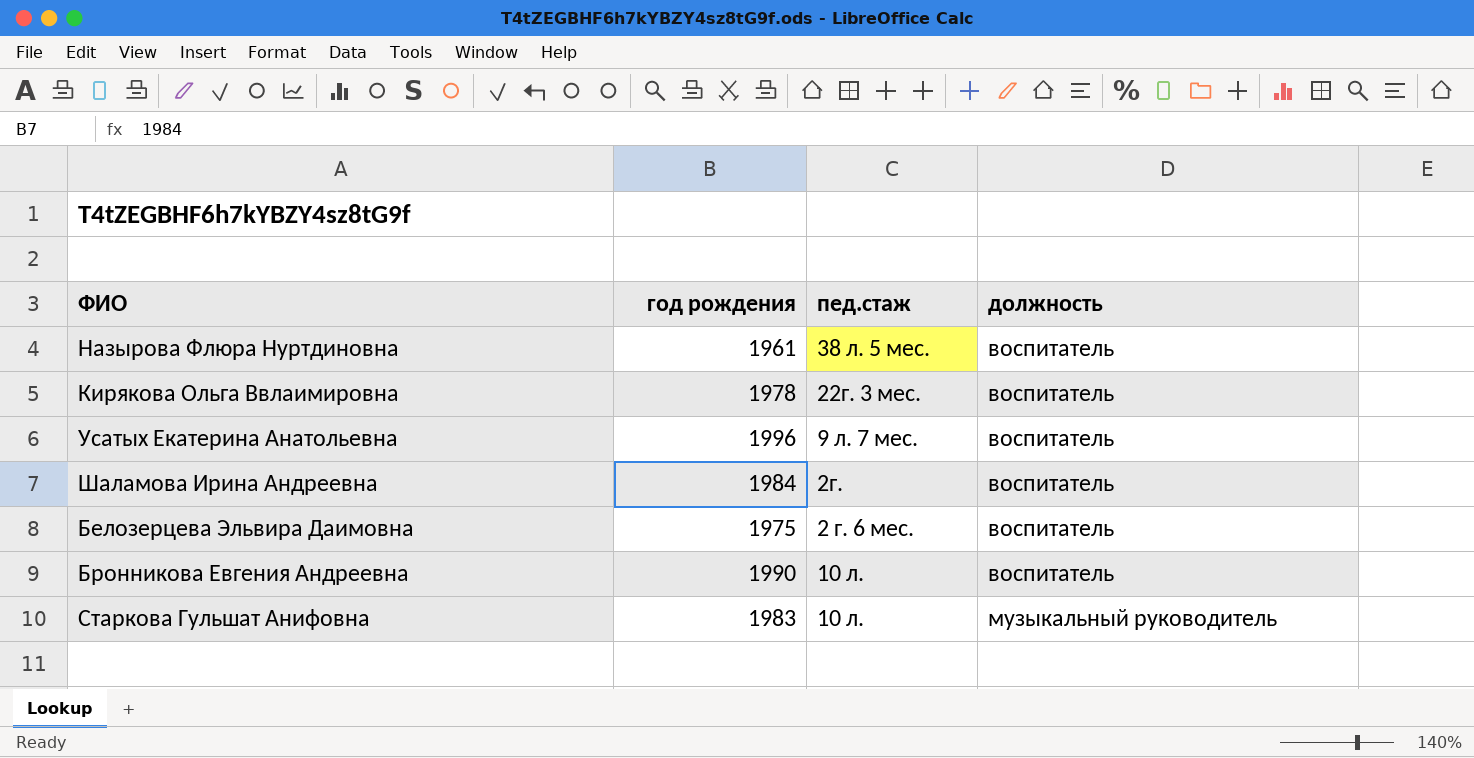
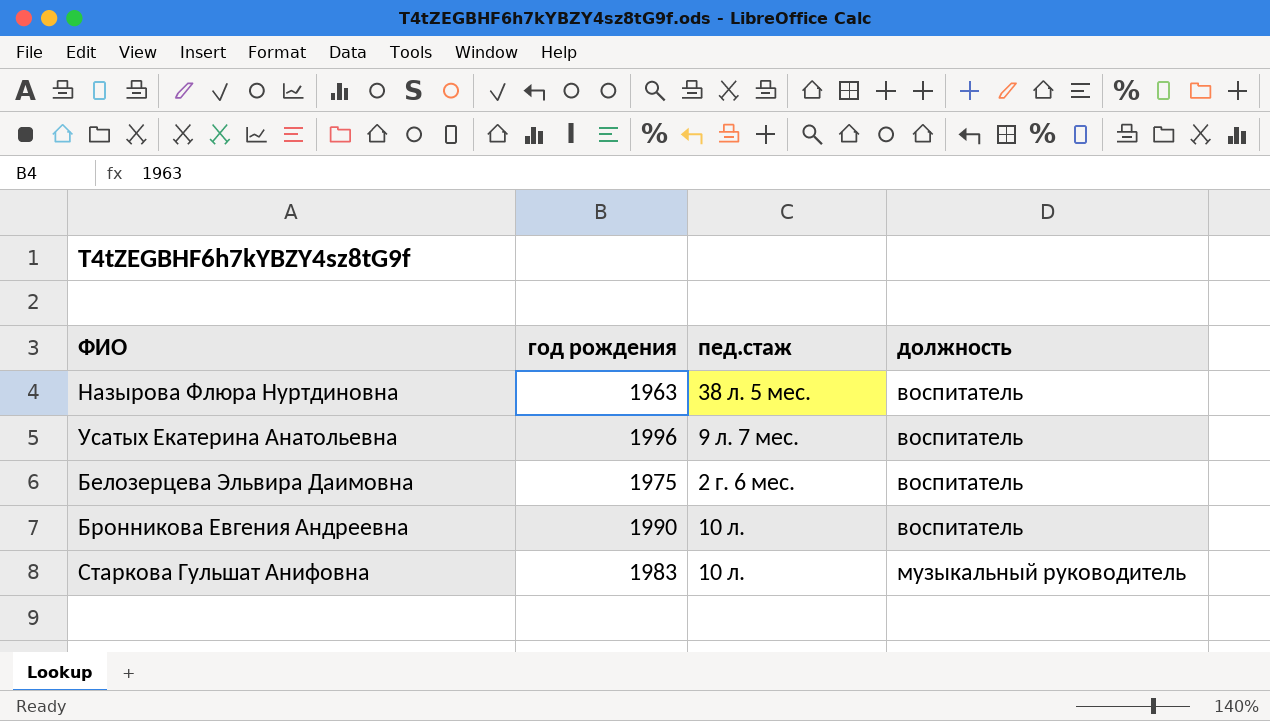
row Кирякова Ольга Ввлаимировна: 1978 | 22г. 3 мес. | воспитатель -> none
row Шаламова Ирина Андреевна: 1984 | 2г. | воспитатель -> none
Назырова Флюра Нуртдиновна | год рождения: 1961 -> 1963

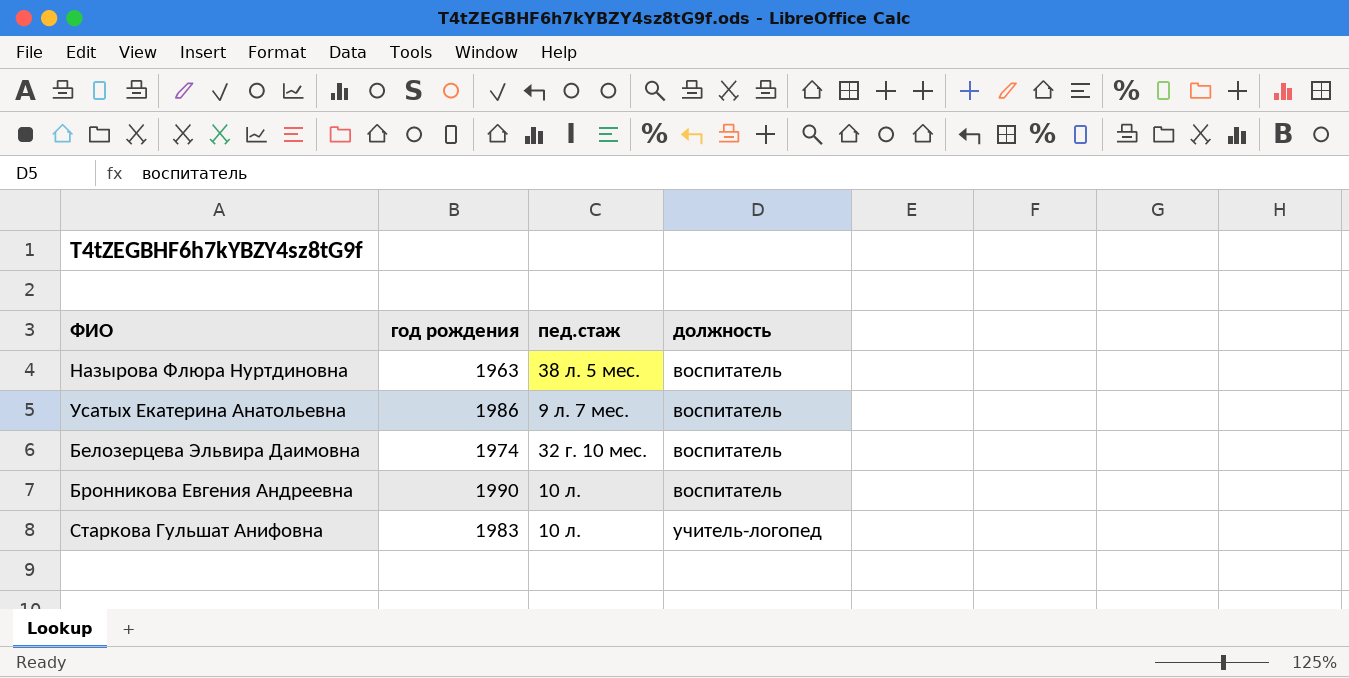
Усатых Екатерина Анатольевна | год рождения: 1996 -> 1986
Белозерцева Эльвира Даимовна | год рождения: 1975 -> 1974
Белозерцева Эльвира Даимовна | пед.стаж: 2 г. 6 мес. -> 32 г. 10 мес.
Старкова Гульшат Анифовна | должность: музыкальный руководитель -> учитель-логопед

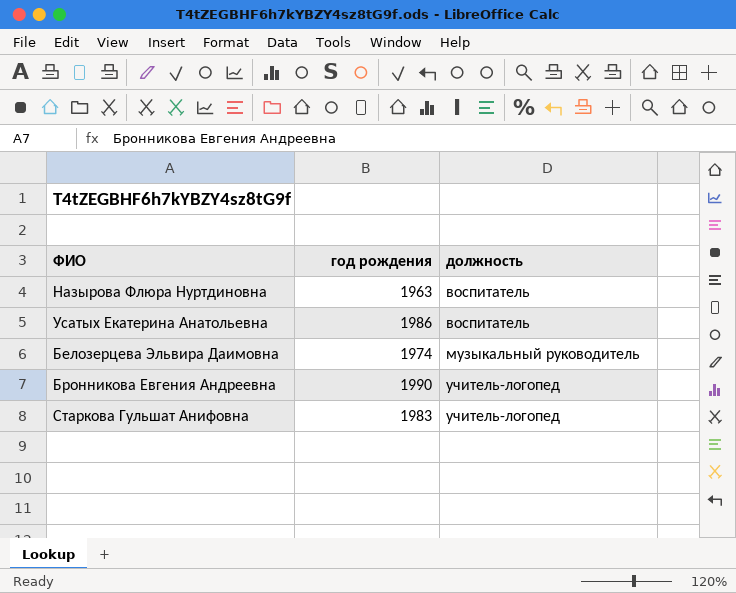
column пед.стаж | position: 3 -> none
Белозерцева Эльвира Даимовна | должность: воспитатель -> музыкальный руководитель
Бронникова Евгения Андреевна | должность: воспитатель -> учитель-логопед

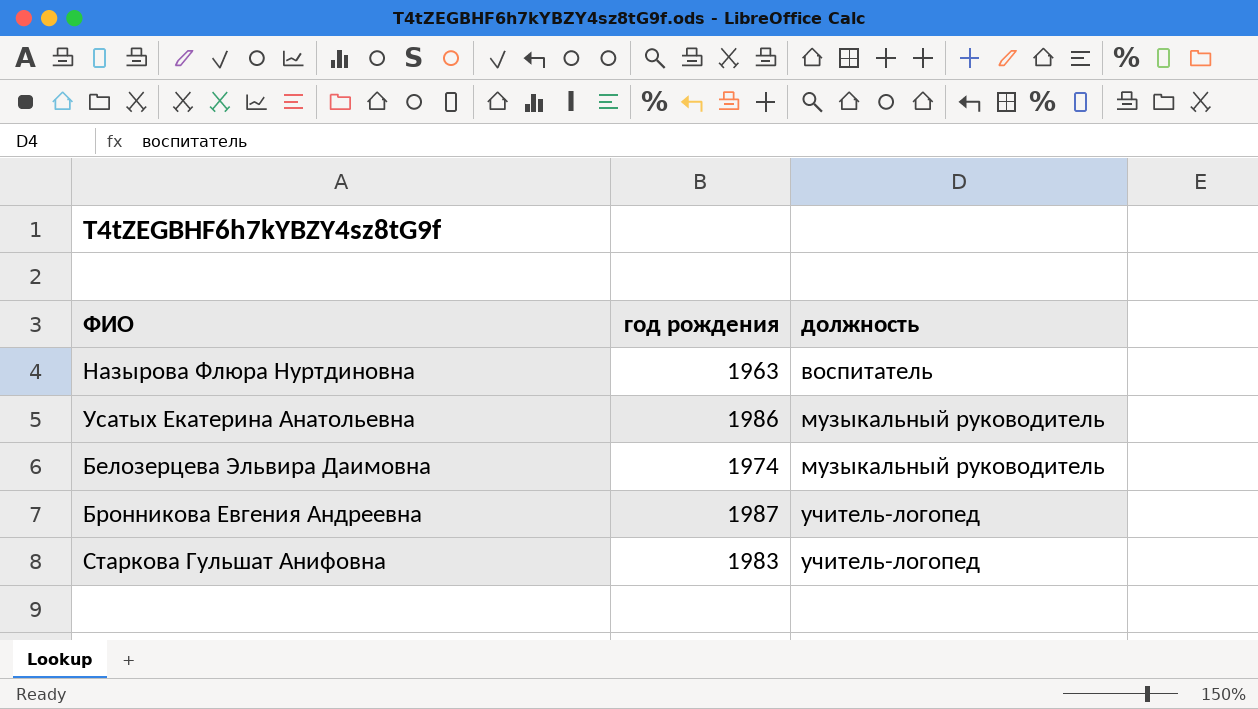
Усатых Екатерина Анатольевна | должность: воспитатель -> музыкальный руководитель
Бронникова Евгения Андреевна | год рождения: 1990 -> 1987

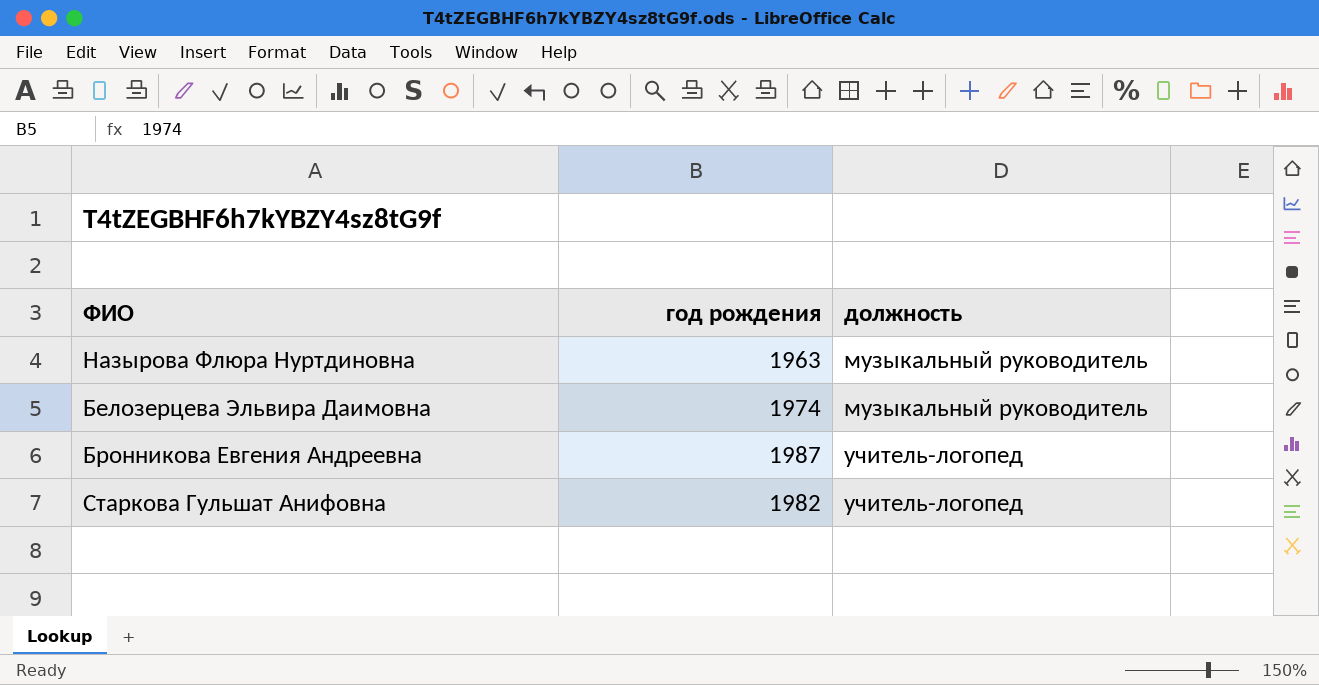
row Усатых Екатерина Анатольевна: 1986 | музыкальный руководитель -> none
Назырова Флюра Нуртдиновна | должность: воспитатель -> музыкальный руководитель
Старкова Гульшат Анифовна | год рождения: 1983 -> 1982

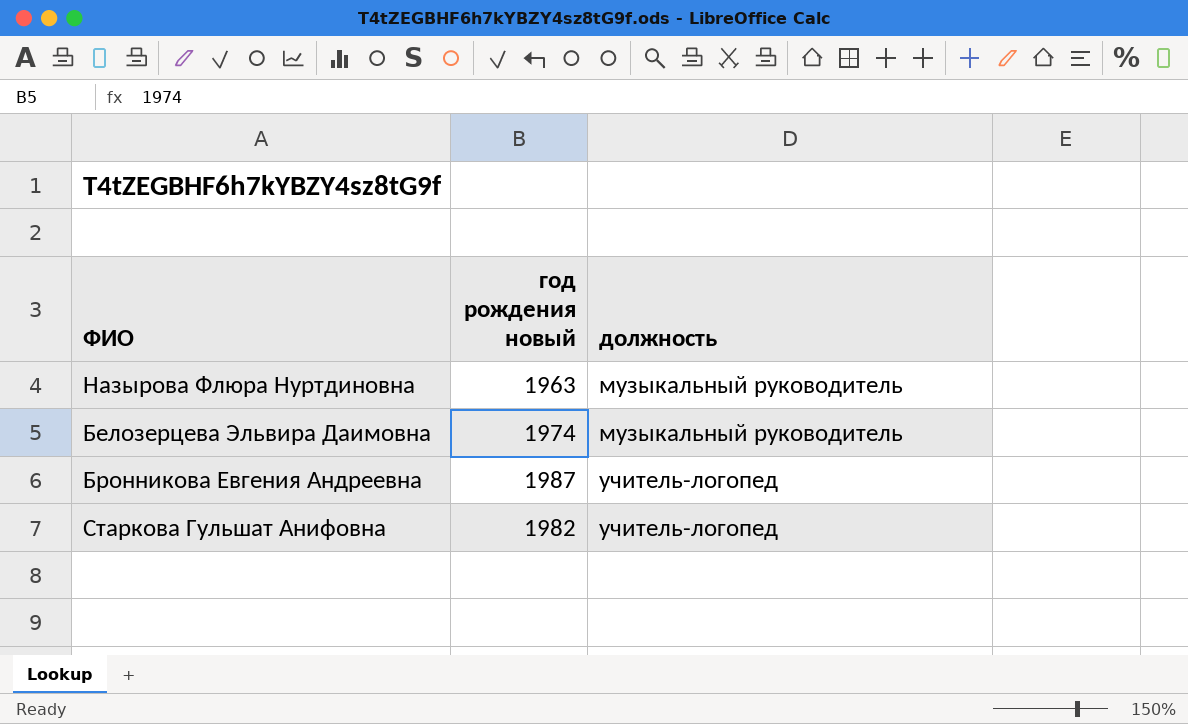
column name: год рождения -> год рождения новый

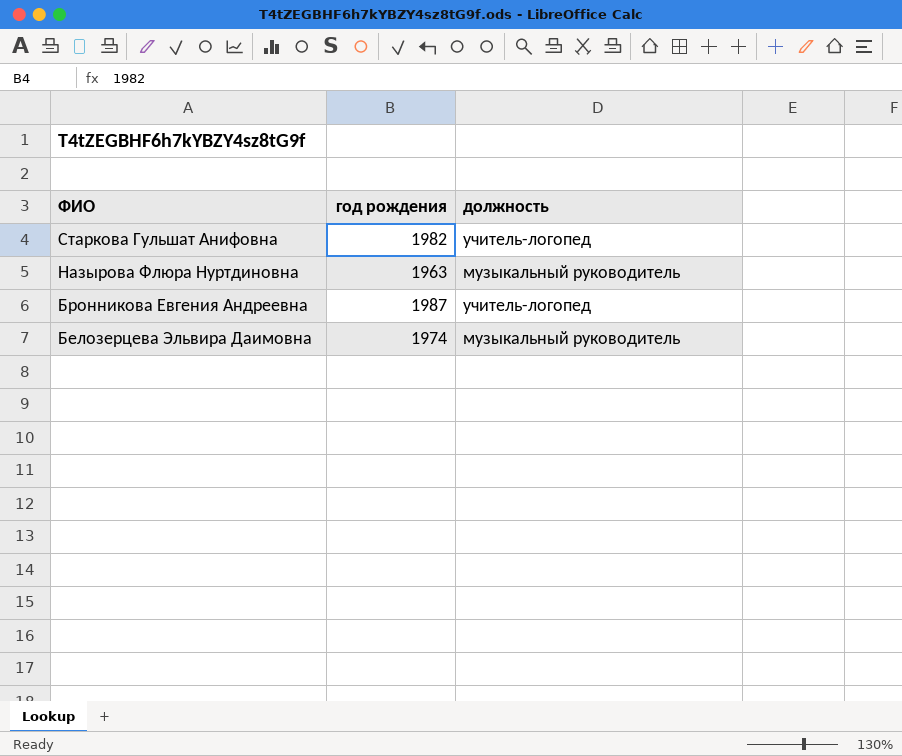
row order: должность ascending -> ФИО descending
column name: год рождения новый -> год рождения

